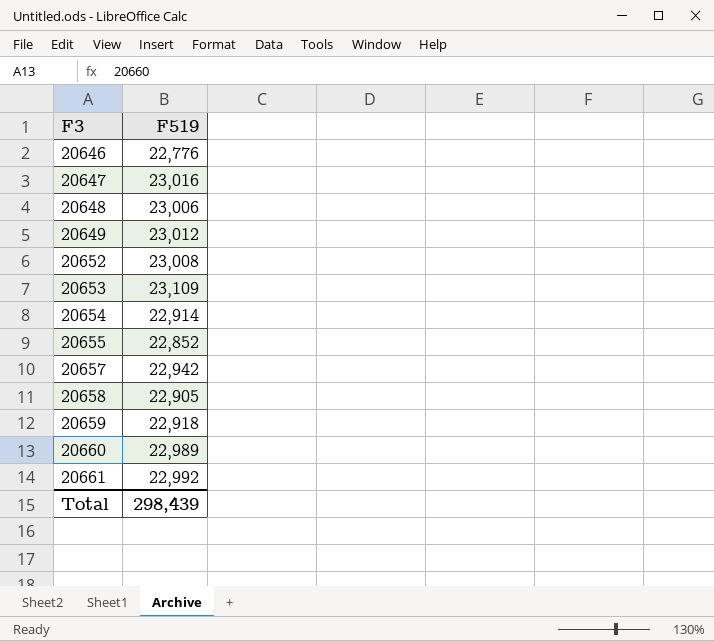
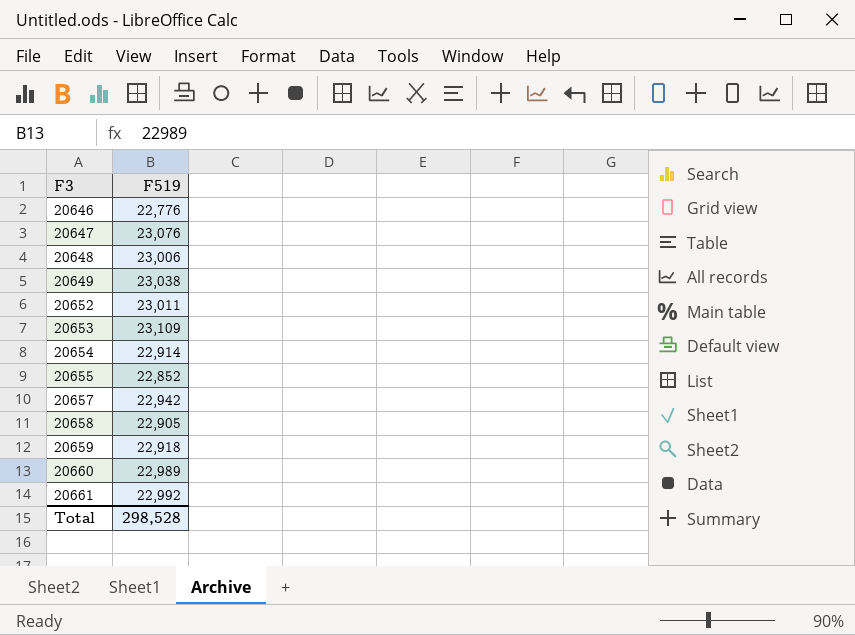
20647 | F519: 23,016 -> 23,076
20649 | F519: 23,012 -> 23,038
20652 | F519: 23,008 -> 23,011
Total | F519: 298,439 -> 298,528

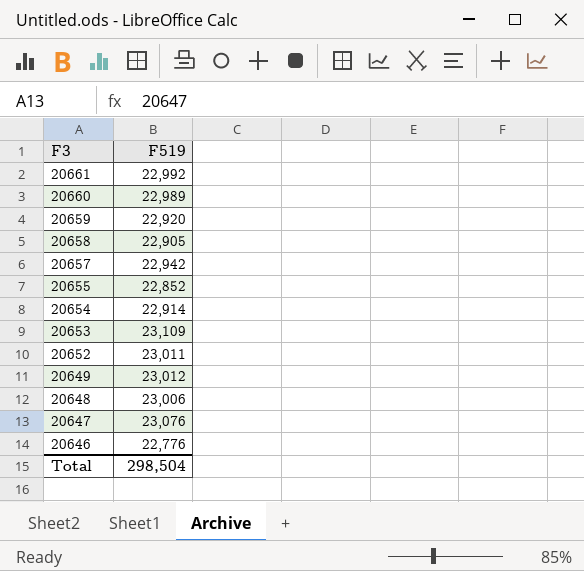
row order: F3 ascending -> F3 descending
20659 | F519: 22,918 -> 22,920
20649 | F519: 23,038 -> 23,012
Total | F519: 298,528 -> 298,504

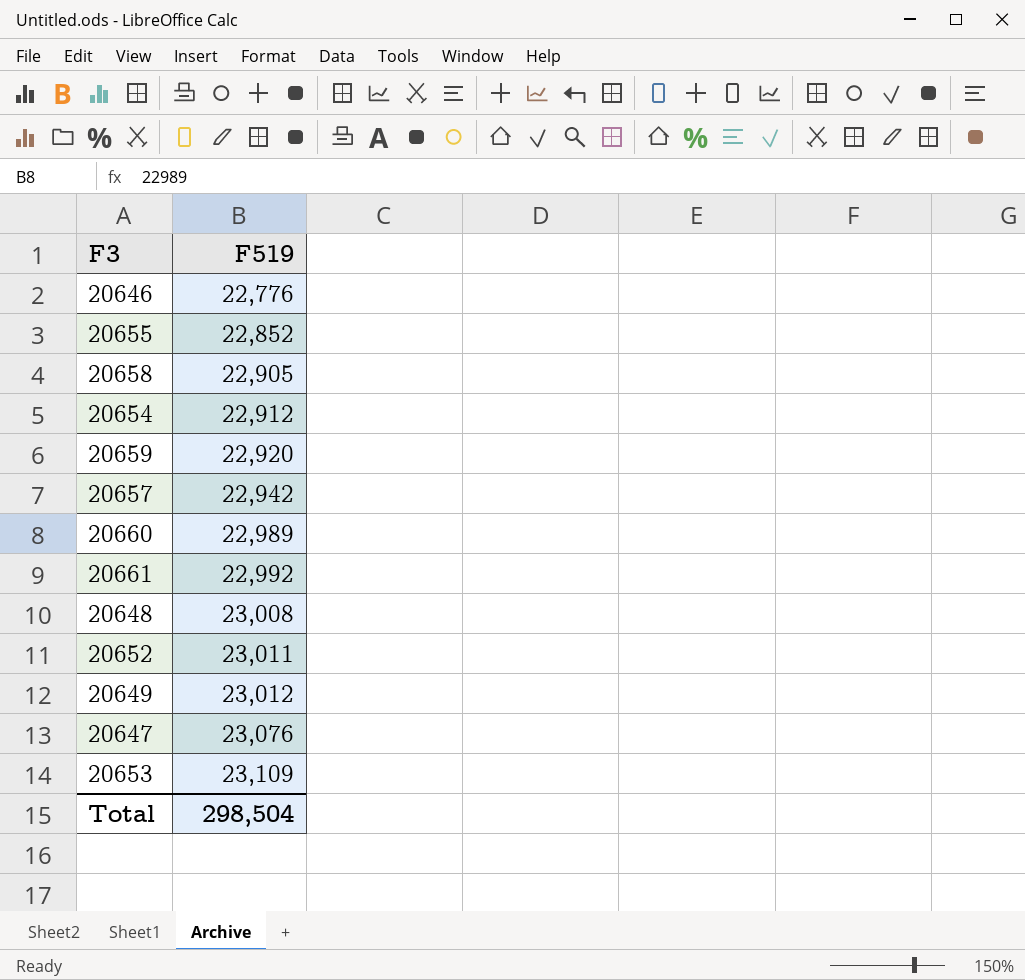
row order: F3 descending -> F519 ascending
20654 | F519: 22,914 -> 22,912
20648 | F519: 23,006 -> 23,008

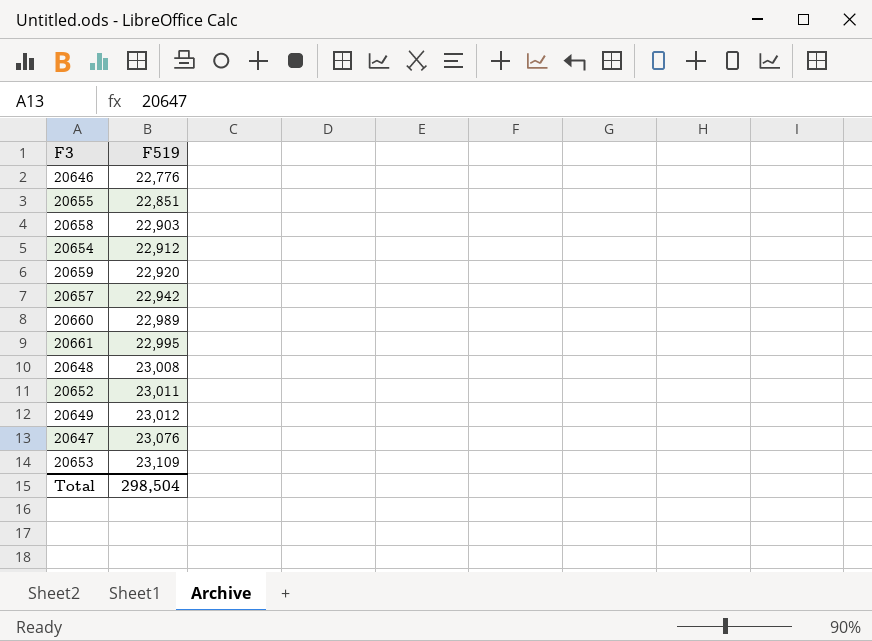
20655 | F519: 22,852 -> 22,851
20658 | F519: 22,905 -> 22,903
20661 | F519: 22,992 -> 22,995

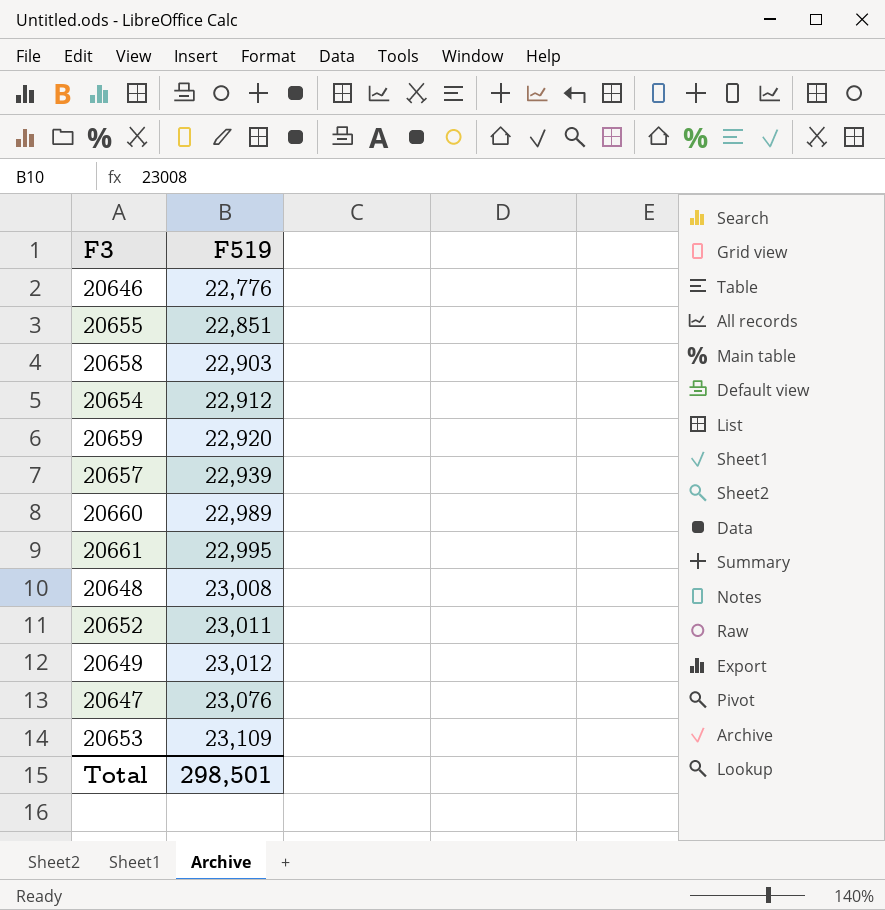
20657 | F519: 22,942 -> 22,939
Total | F519: 298,504 -> 298,501

